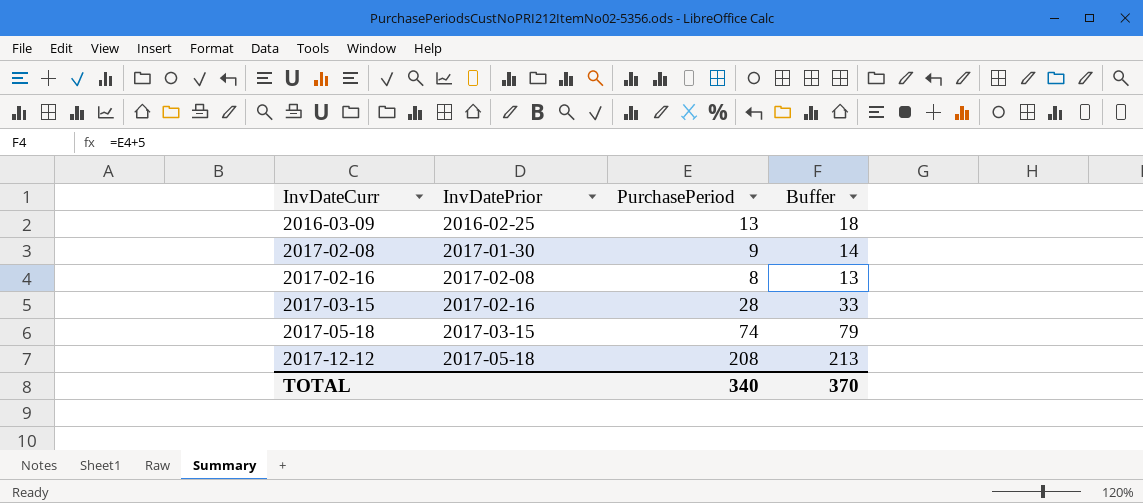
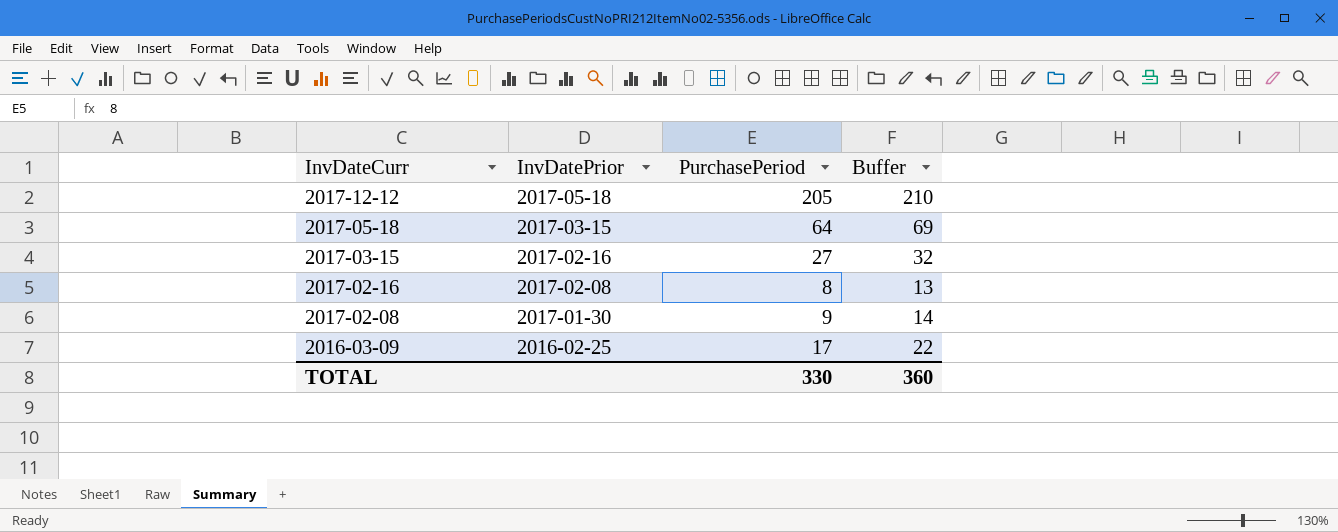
row order: InvDateCurr ascending -> InvDateCurr descending
2017-12-12 | PurchasePeriod: 208 -> 205
2017-12-12 | Buffer: 213 -> 210
2017-05-18 | PurchasePeriod: 74 -> 64
2017-05-18 | Buffer: 79 -> 69
2017-03-15 | PurchasePeriod: 28 -> 27
2017-03-15 | Buffer: 33 -> 32
2016-03-09 | PurchasePeriod: 13 -> 17
2016-03-09 | Buffer: 18 -> 22
TOTAL | PurchasePeriod: 340 -> 330
TOTAL | Buffer: 370 -> 360

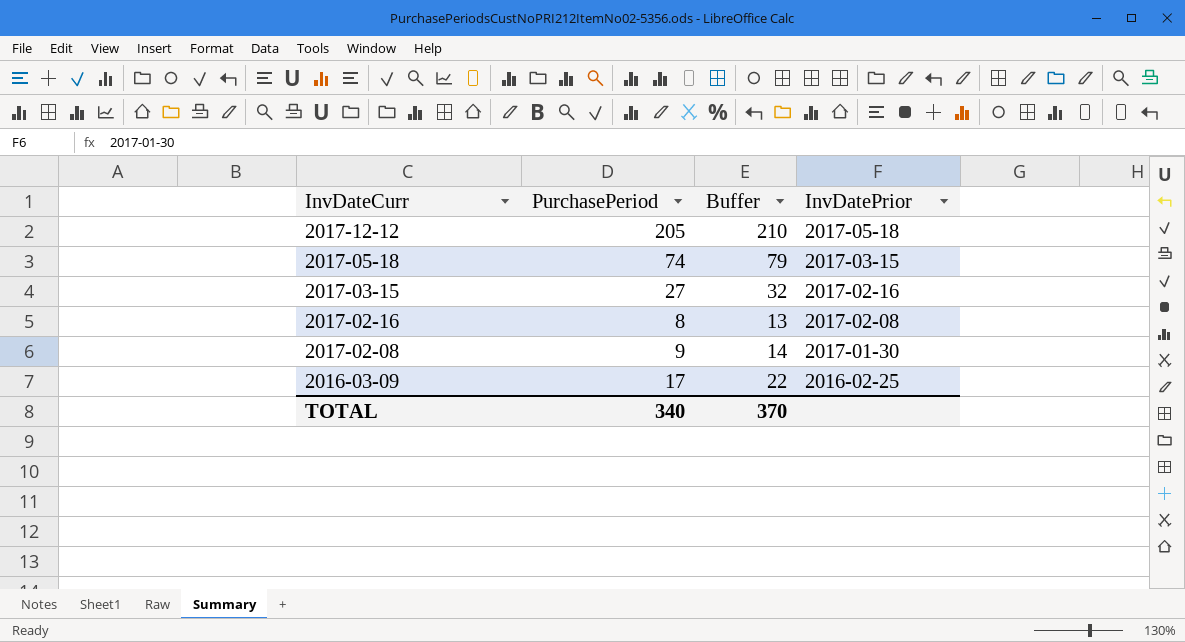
column InvDatePrior | position: 2 -> 4
2017-05-18 | PurchasePeriod: 64 -> 74
2017-05-18 | Buffer: 69 -> 79
TOTAL | PurchasePeriod: 330 -> 340
TOTAL | Buffer: 360 -> 370

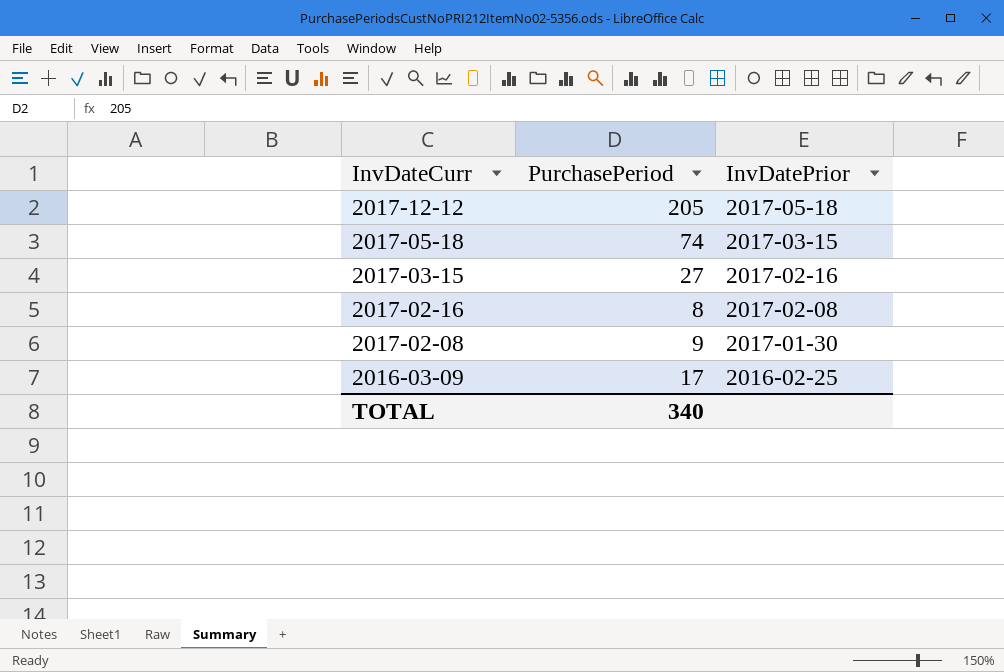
column Buffer | formula: [PurchasePeriod] + 5 -> none

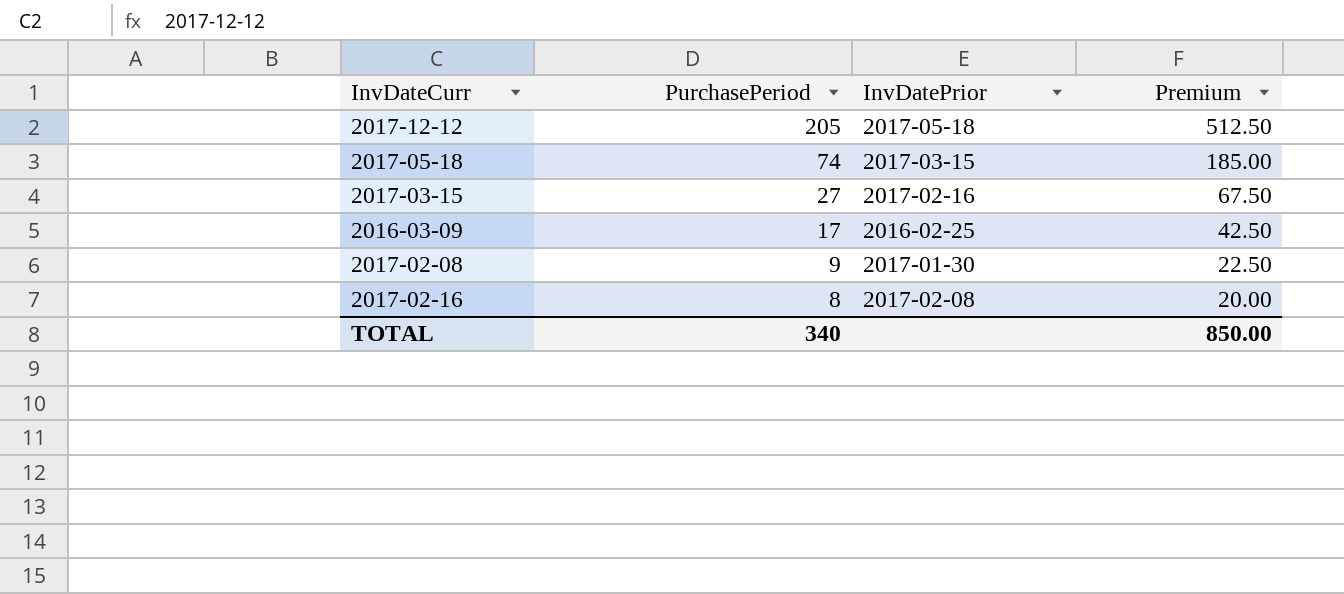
row order: InvDateCurr descending -> PurchasePeriod descending
column Premium | formula: none -> [PurchasePeriod] * 2.5

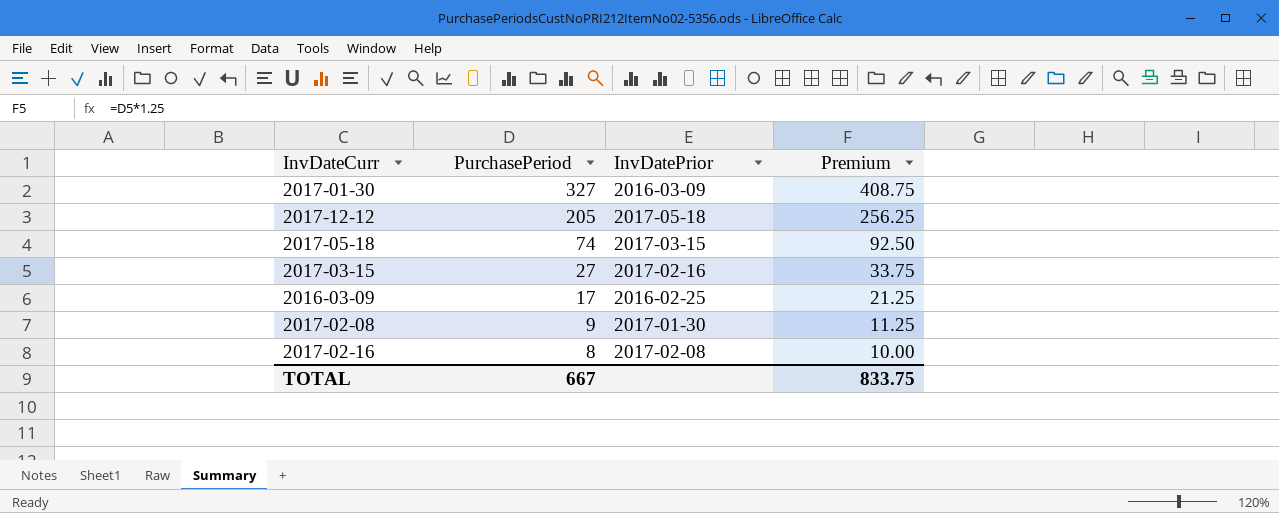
column Premium | formula: [PurchasePeriod] * 2.5 -> [PurchasePeriod] * 1.25
row 2017-01-30: none -> 327 | 2016-03-09 | 408.75
TOTAL | PurchasePeriod: 340 -> 667
TOTAL | Premium: 850.00 -> 833.75

